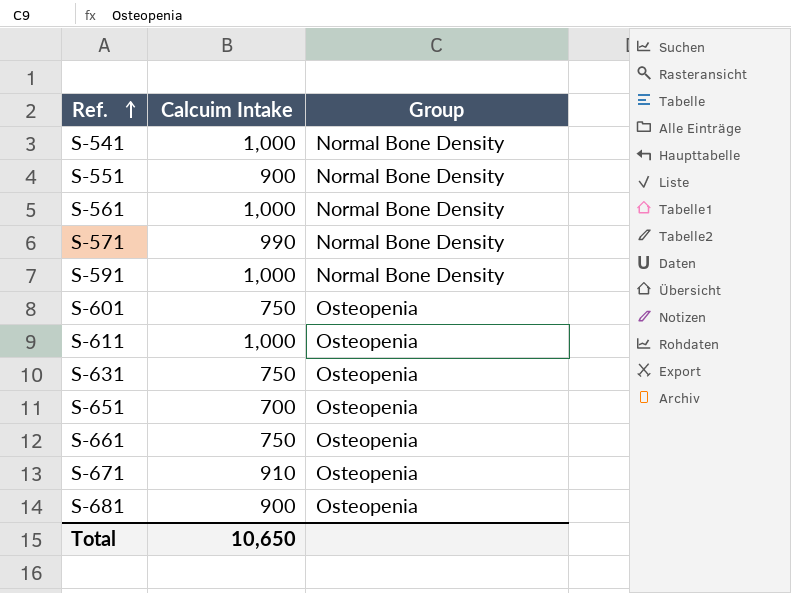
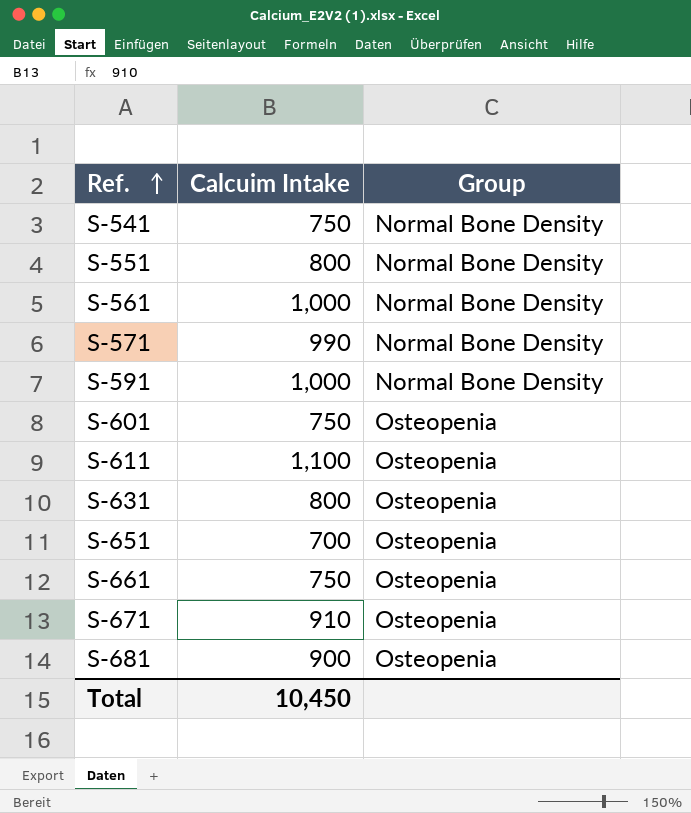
S-541 | Calcuim Intake: 1,000 -> 750
S-551 | Calcuim Intake: 900 -> 800
S-611 | Calcuim Intake: 1,000 -> 1,100
S-631 | Calcuim Intake: 750 -> 800
Total | Calcuim Intake: 10,650 -> 10,450

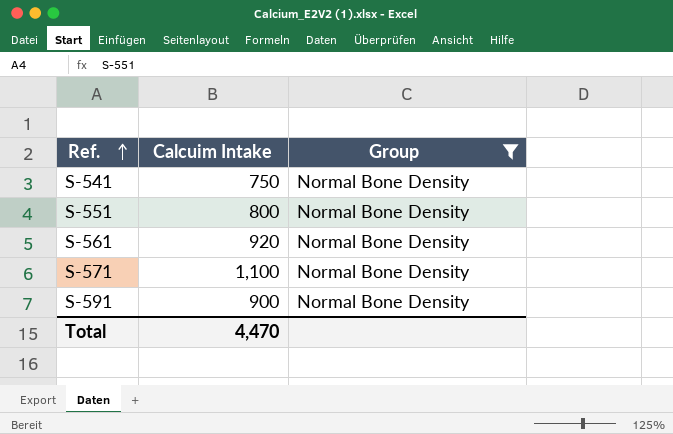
filter: none -> Group = Normal Bone Density
S-561 | Calcuim Intake: 1,000 -> 920
S-571 | Calcuim Intake: 990 -> 1,100
S-591 | Calcuim Intake: 1,000 -> 900
Total | Calcuim Intake: 10,450 -> 4,470

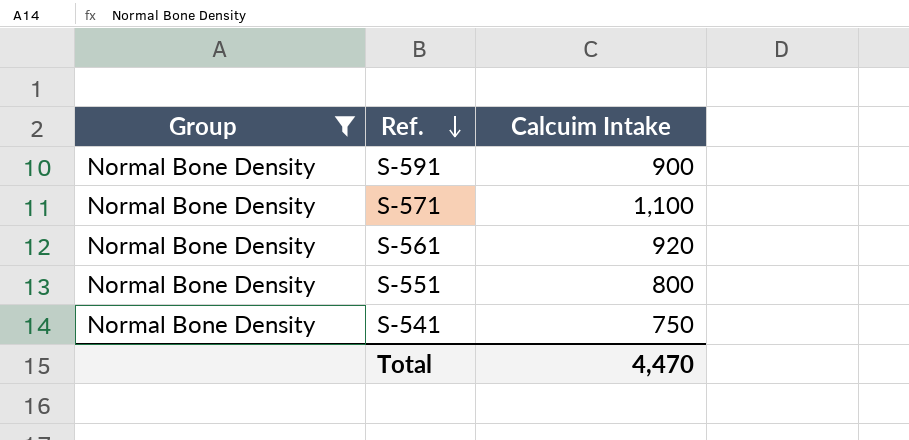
row order: Ref. ascending -> Ref. descending
column Group | position: 3 -> 1

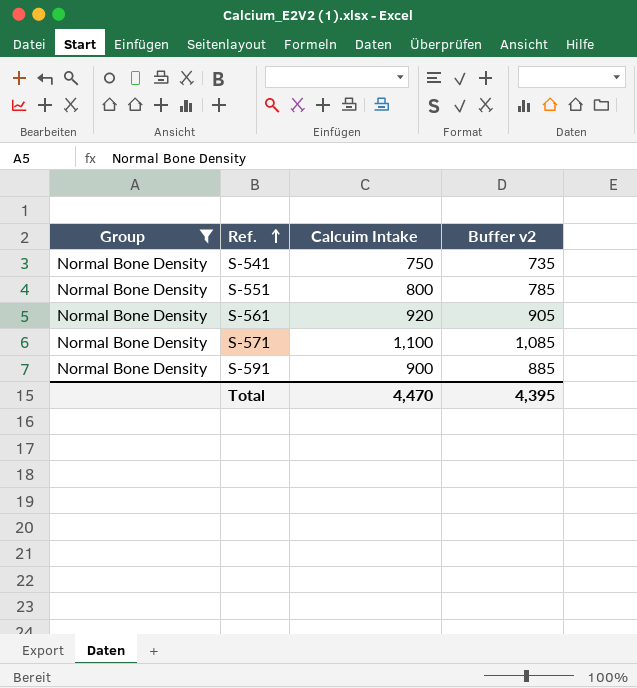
row order: Ref. descending -> Ref. ascending
column Buffer v2 | formula: none -> [Calcuim Intake] - 15

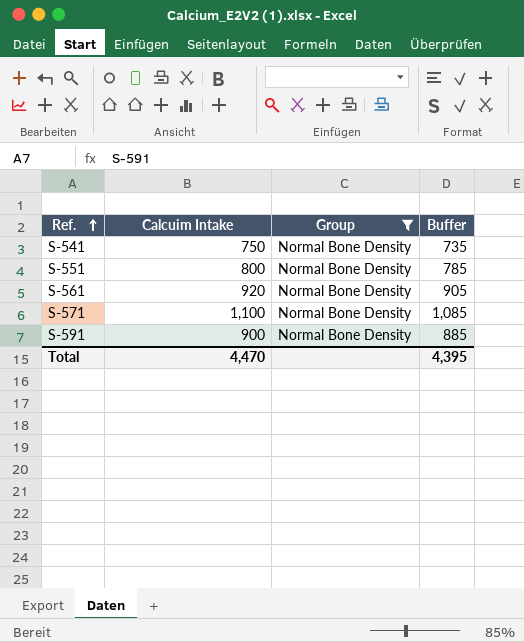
column Group | position: 1 -> 3
column name: Buffer v2 -> Buffer

